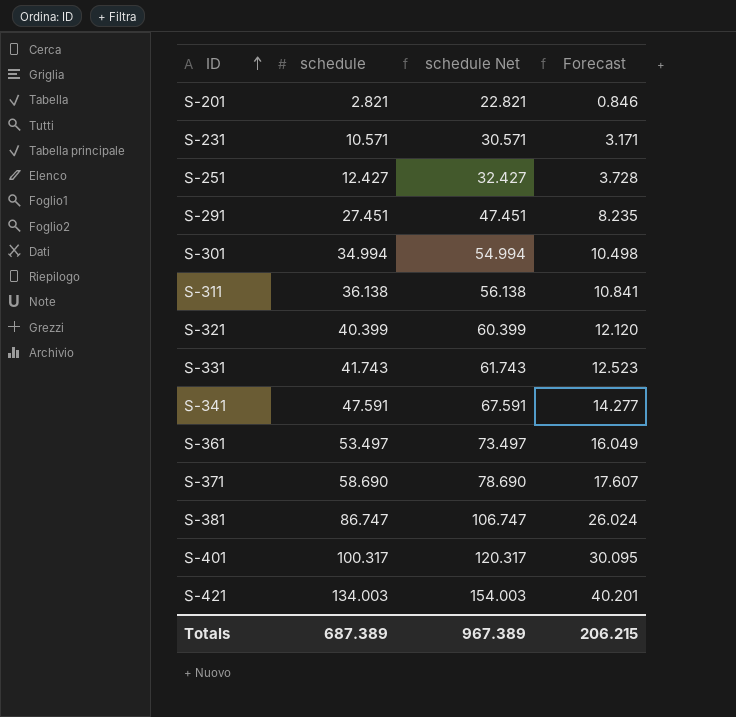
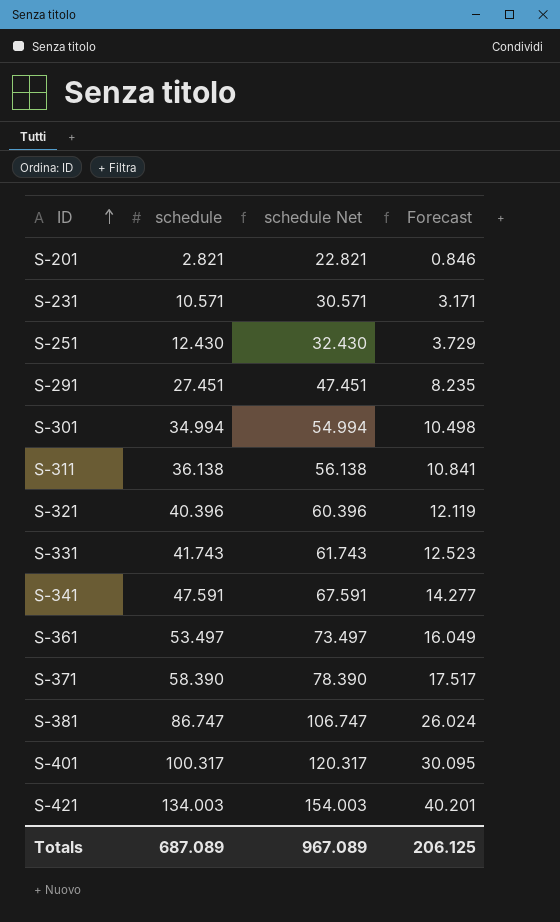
S-251 | schedule: 12.427 -> 12.430
S-251 | schedule Net: 32.427 -> 32.430
S-251 | Forecast: 3.728 -> 3.729
S-321 | schedule: 40.399 -> 40.396
S-321 | schedule Net: 60.399 -> 60.396
S-321 | Forecast: 12.120 -> 12.119
S-371 | schedule: 58.690 -> 58.390
S-371 | schedule Net: 78.690 -> 78.390
S-371 | Forecast: 17.607 -> 17.517
Totals | schedule: 687.389 -> 687.089
Totals | schedule Net: 967.389 -> 967.089
Totals | Forecast: 206.215 -> 206.125

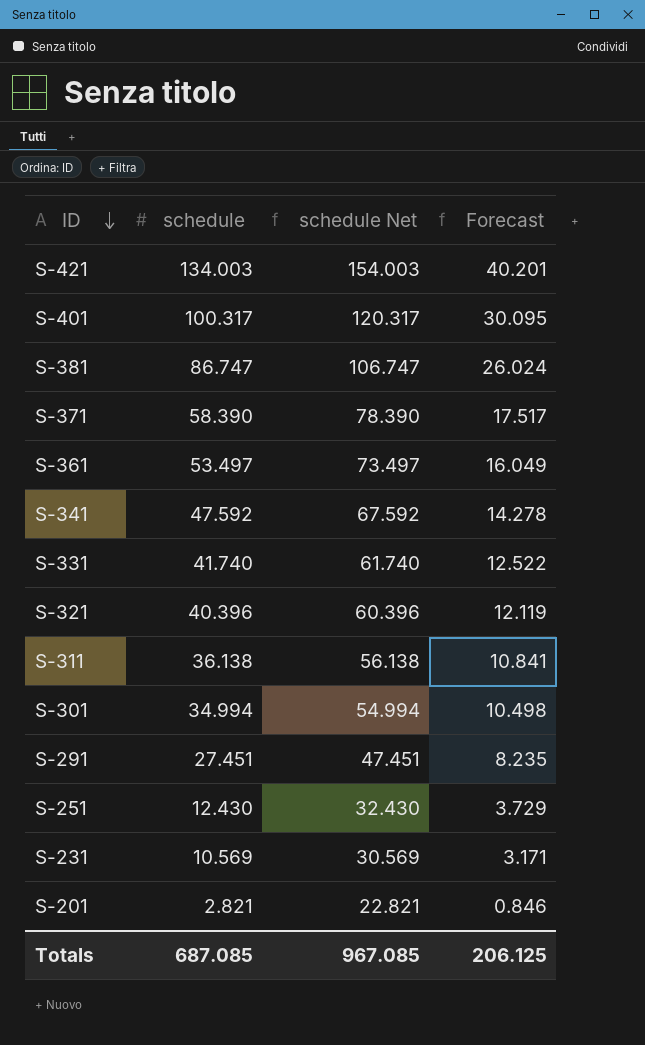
row order: ID ascending -> ID descending
S-341 | schedule: 47.591 -> 47.592
S-341 | schedule Net: 67.591 -> 67.592
S-341 | Forecast: 14.277 -> 14.278
S-331 | schedule: 41.743 -> 41.740
S-331 | schedule Net: 61.743 -> 61.740
S-331 | Forecast: 12.523 -> 12.522
S-231 | schedule: 10.571 -> 10.569
S-231 | schedule Net: 30.571 -> 30.569
Totals | schedule: 687.089 -> 687.085
Totals | schedule Net: 967.089 -> 967.085

